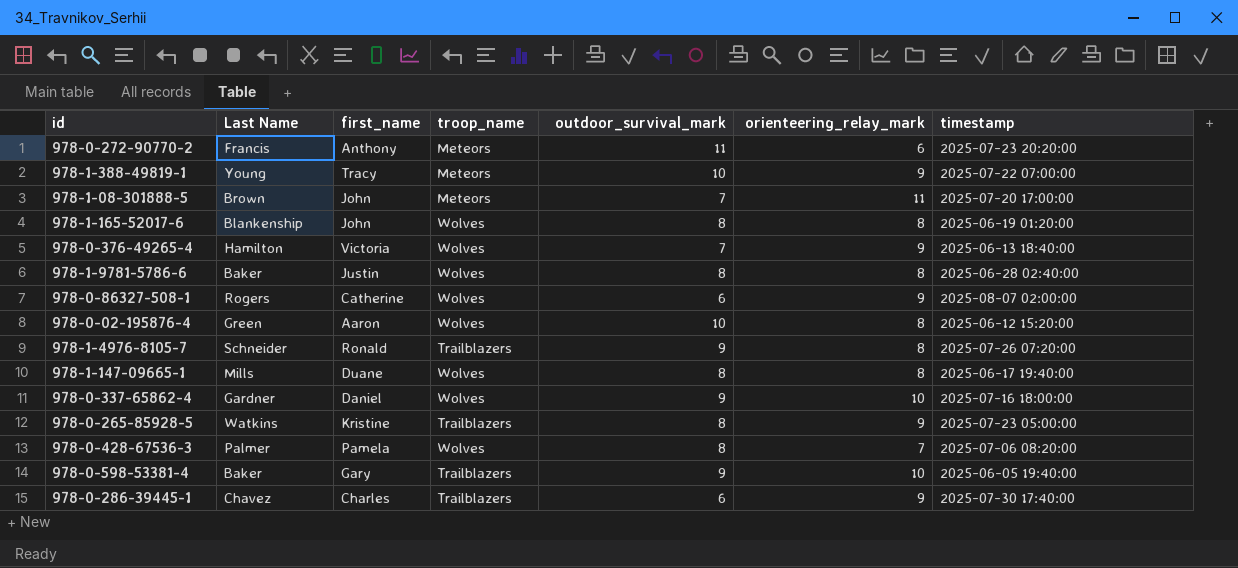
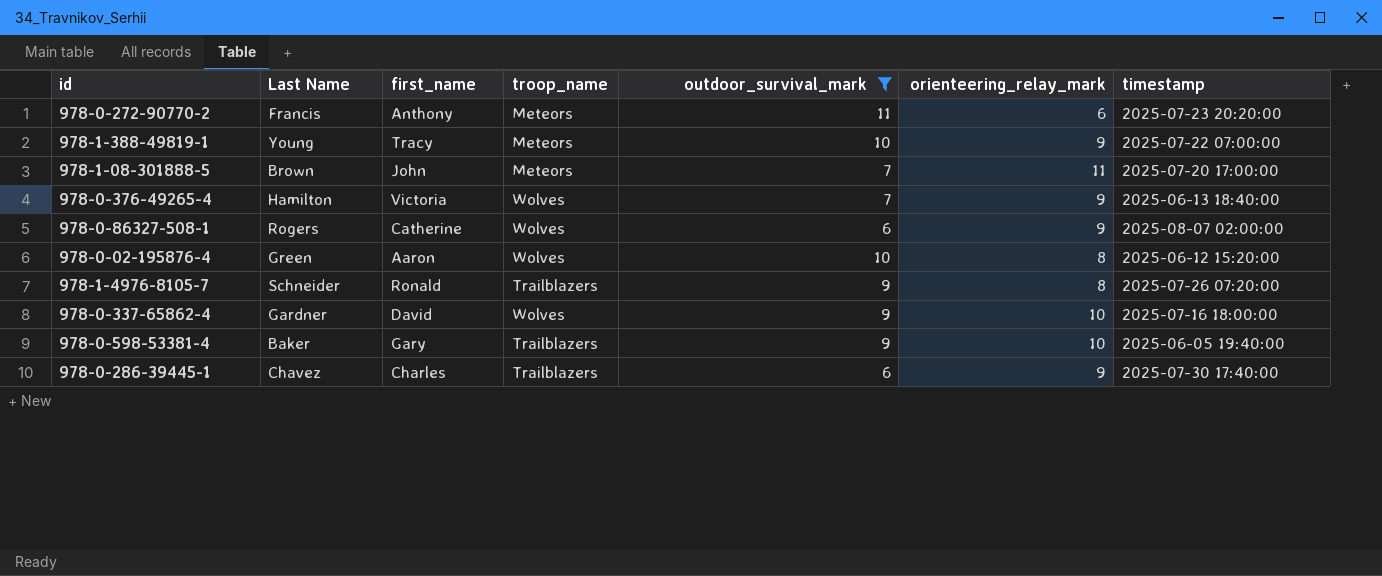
filter: none -> outdoor_survival_mark != 8
978-0-337-65862-4 | first_name: Daniel -> David

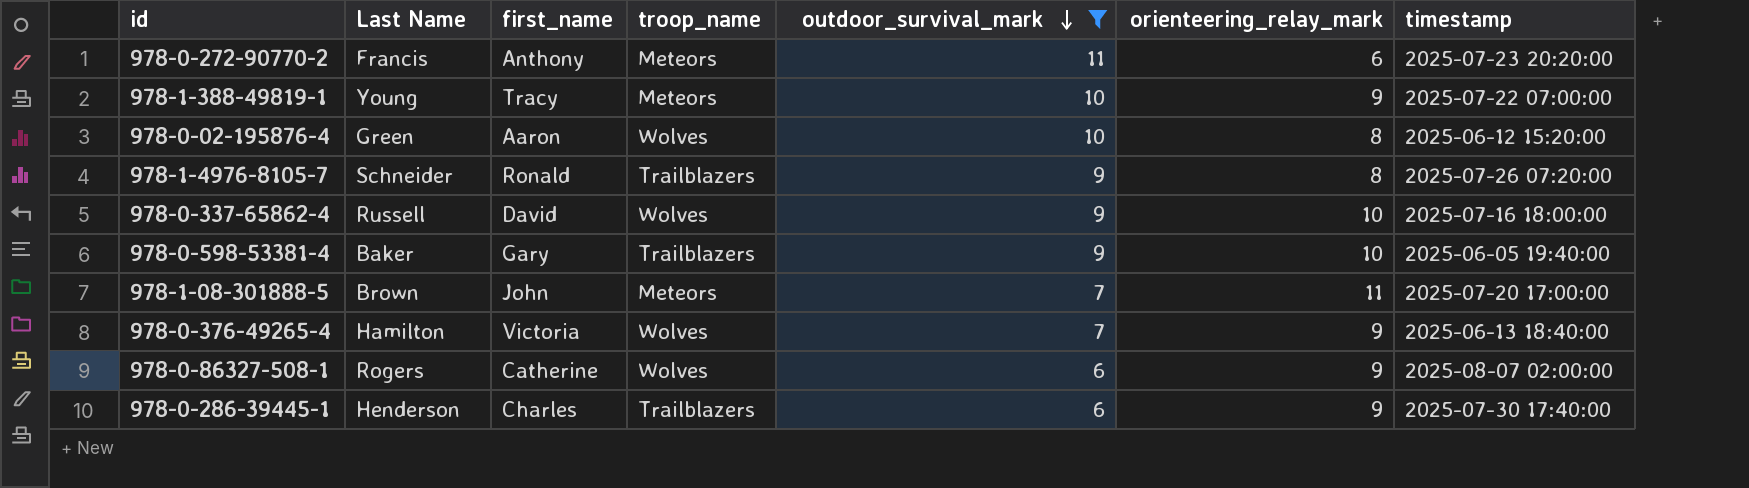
row order: none -> outdoor_survival_mark descending
978-0-337-65862-4 | Last Name: Gardner -> Russell
978-0-286-39445-1 | Last Name: Chavez -> Henderson

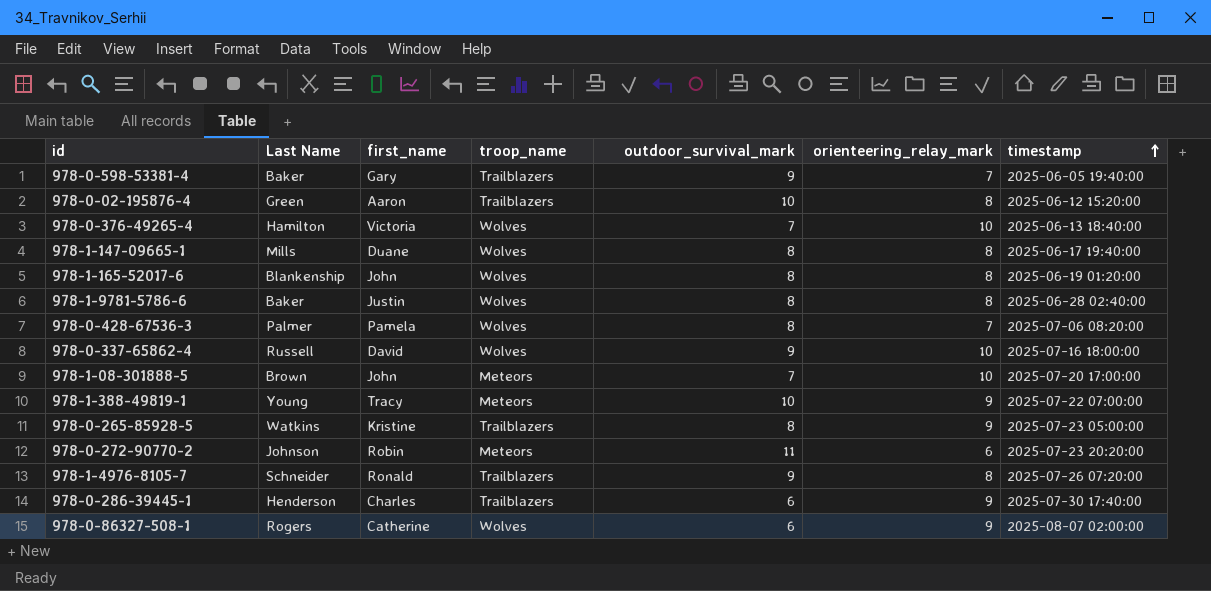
filter: outdoor_survival_mark != 8 -> none
row order: outdoor_survival_mark descending -> timestamp ascending
978-0-598-53381-4 | orienteering_relay_mark: 10 -> 7
978-0-02-195876-4 | troop_name: Wolves -> Trailblazers
978-0-376-49265-4 | orienteering_relay_mark: 9 -> 10
978-1-08-301888-5 | orienteering_relay_mark: 11 -> 10
978-0-272-90770-2 | Last Name: Francis -> Johnson
978-0-272-90770-2 | first_name: Anthony -> Robin

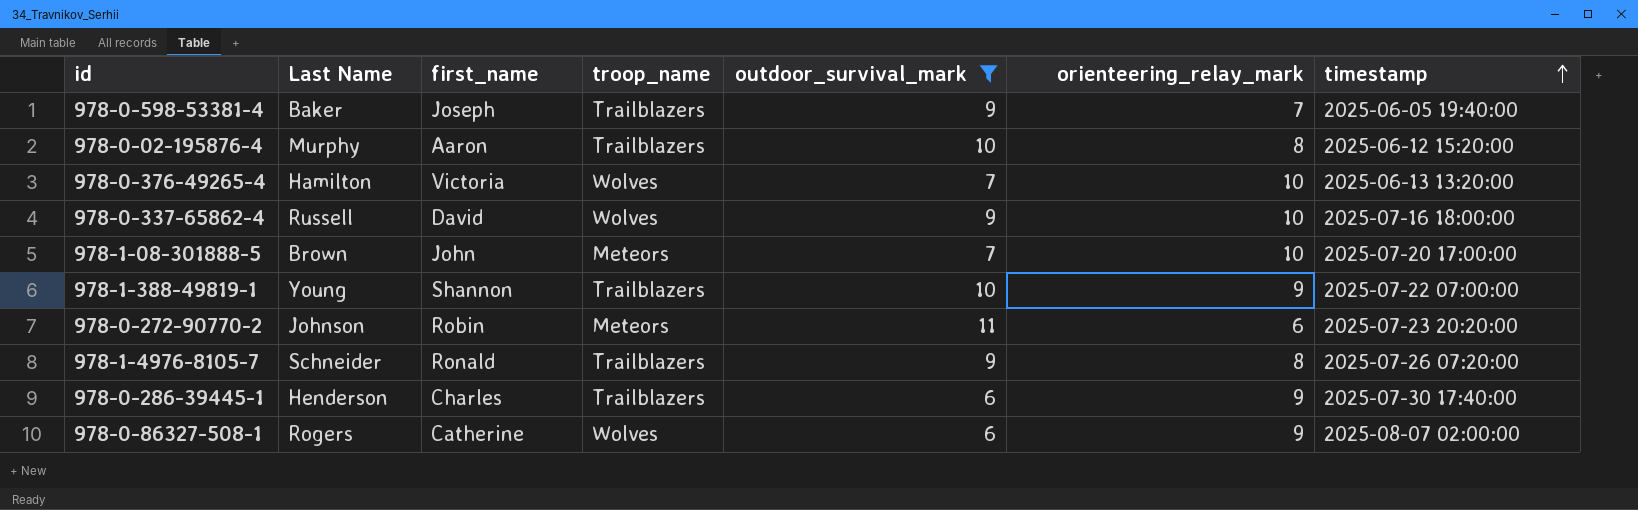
filter: none -> outdoor_survival_mark != 8
978-0-598-53381-4 | first_name: Gary -> Joseph
978-0-02-195876-4 | Last Name: Green -> Murphy
978-0-376-49265-4 | timestamp: 2025-06-13 18:40:00 -> 2025-06-13 13:20:00
978-1-388-49819-1 | first_name: Tracy -> Shannon
978-1-388-49819-1 | troop_name: Meteors -> Trailblazers

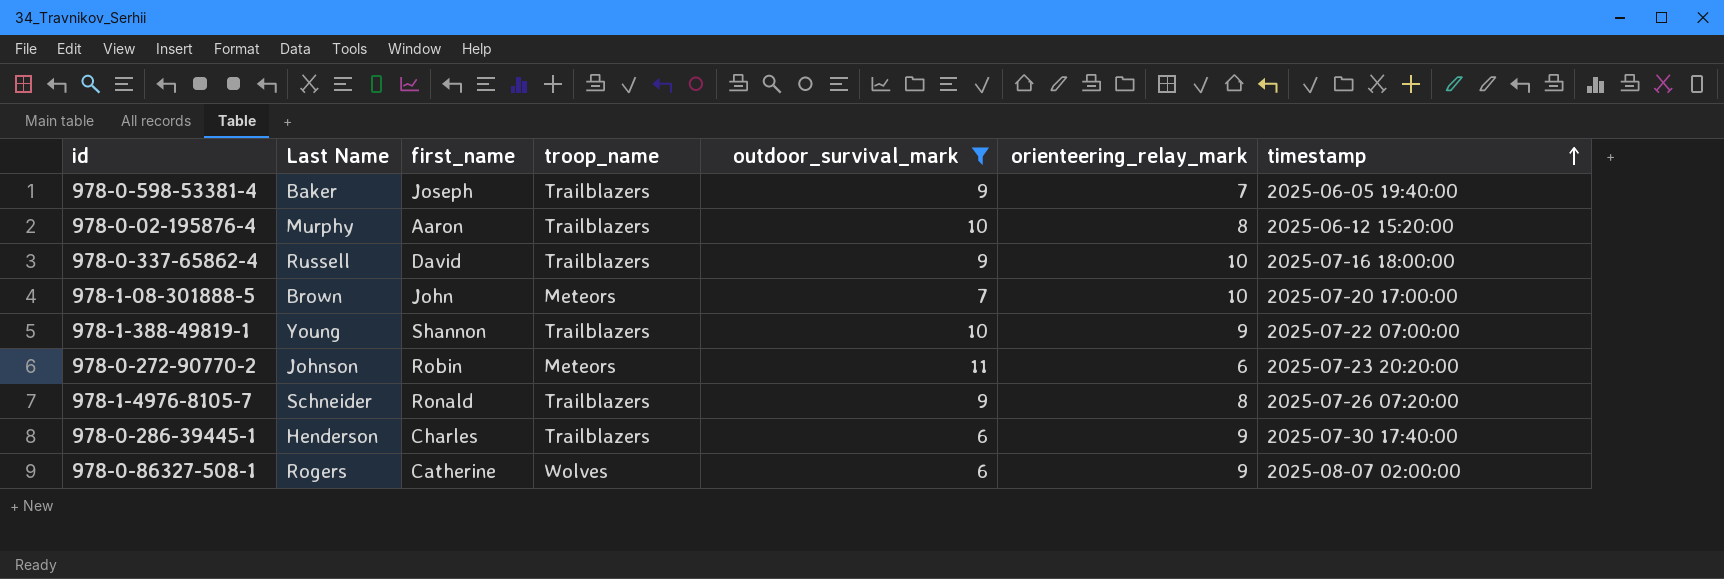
row 978-0-376-49265-4: Hamilton | Victoria | Wolves | 7 | 10 | 2025-06-13 13:20:00 -> none
978-0-337-65862-4 | troop_name: Wolves -> Trailblazers

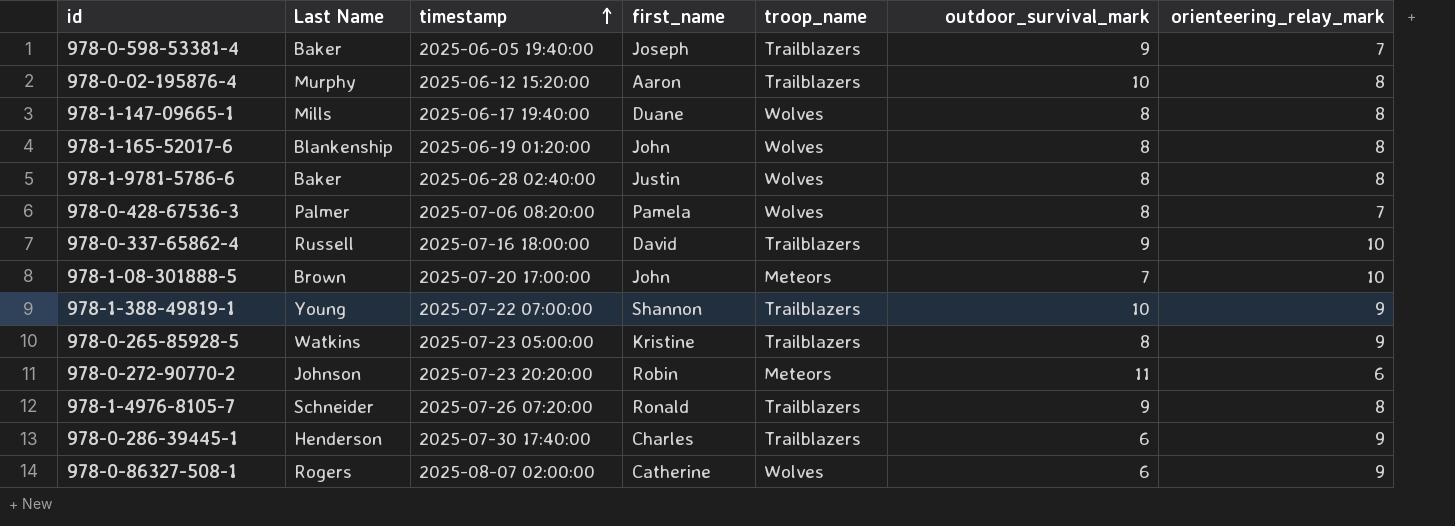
filter: outdoor_survival_mark != 8 -> none
column timestamp | position: 7 -> 3

